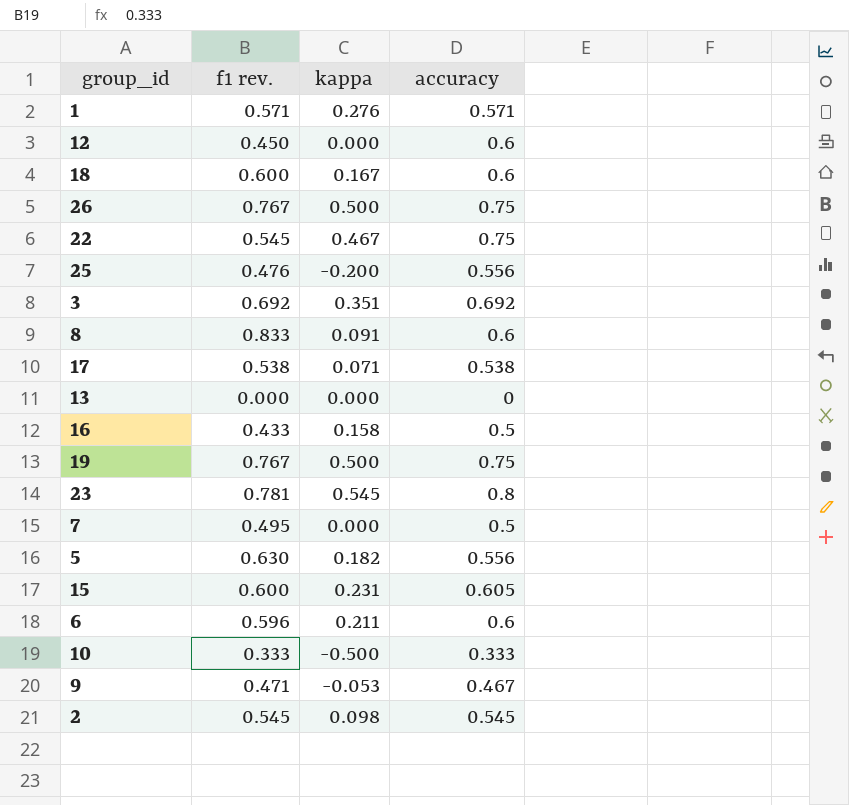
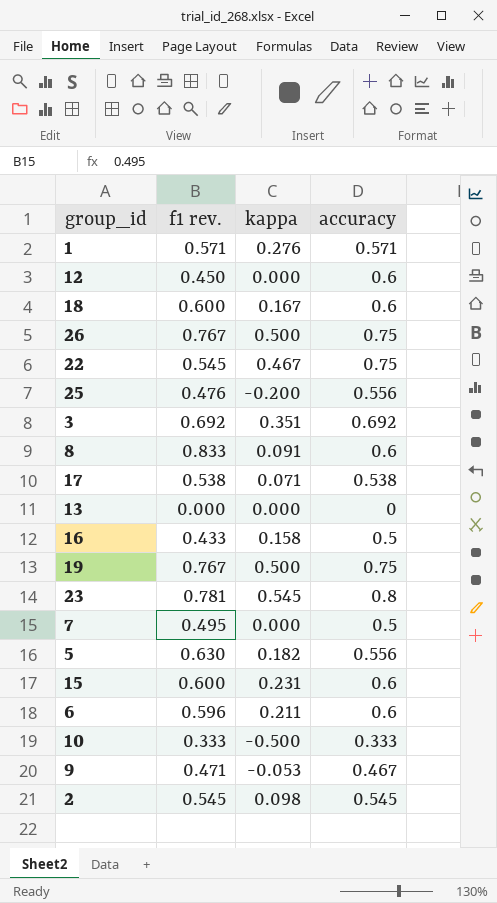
15 | accuracy: 0.605 -> 0.6

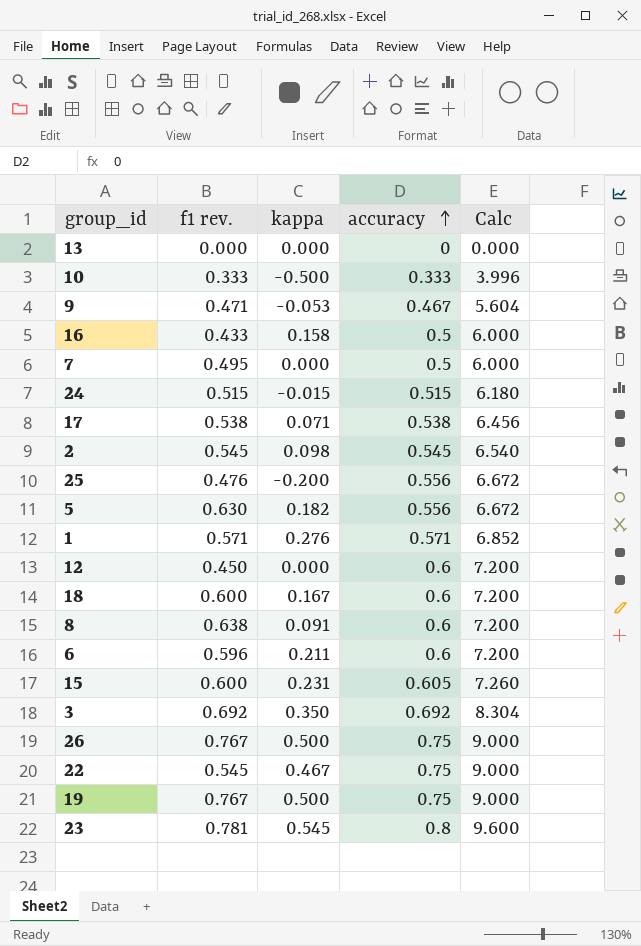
row order: none -> accuracy ascending
column Calc | formula: none -> [accuracy] * 12
row 24: none -> 0.515 | -0.015 | 0.515 | 6.180
8 | f1 rev.: 0.833 -> 0.638
15 | accuracy: 0.6 -> 0.605
3 | kappa: 0.351 -> 0.350

